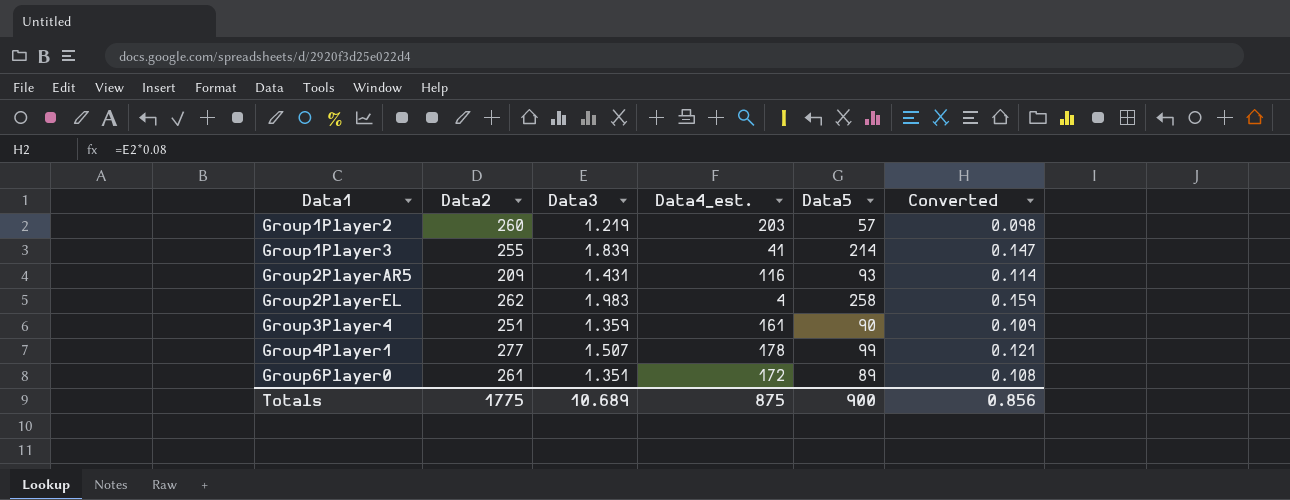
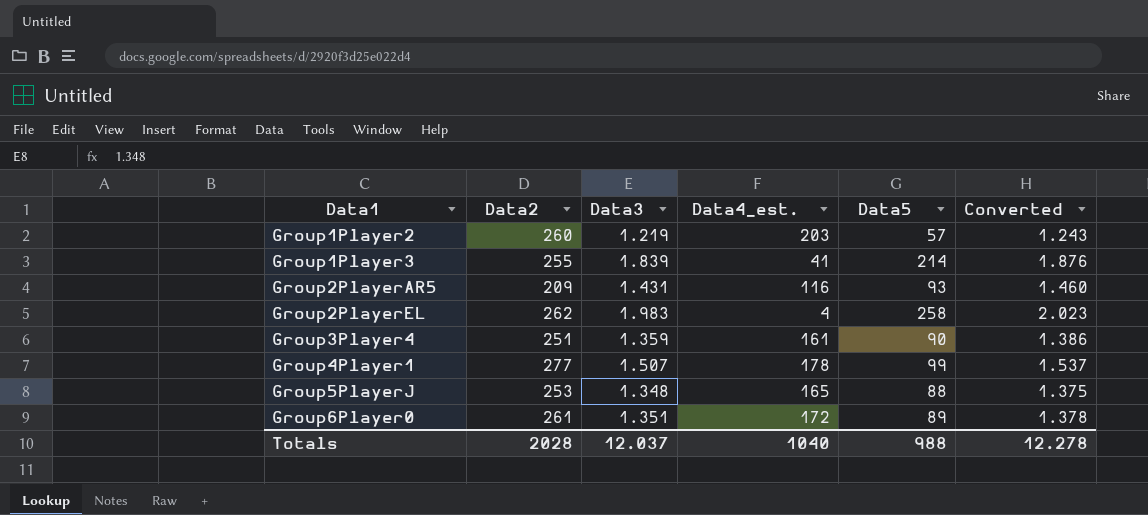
column Converted | formula: [Data3] * 0.08 -> [Data3] * 1.02
row Group5PlayerJ: none -> 253 | 1.348 | 165 | 88 | 1.375
Totals | Data2: 1775 -> 2028
Totals | Data3: 10.689 -> 12.037
Totals | Data4_est.: 875 -> 1040
Totals | Data5: 900 -> 988
Totals | Converted: 0.856 -> 12.278

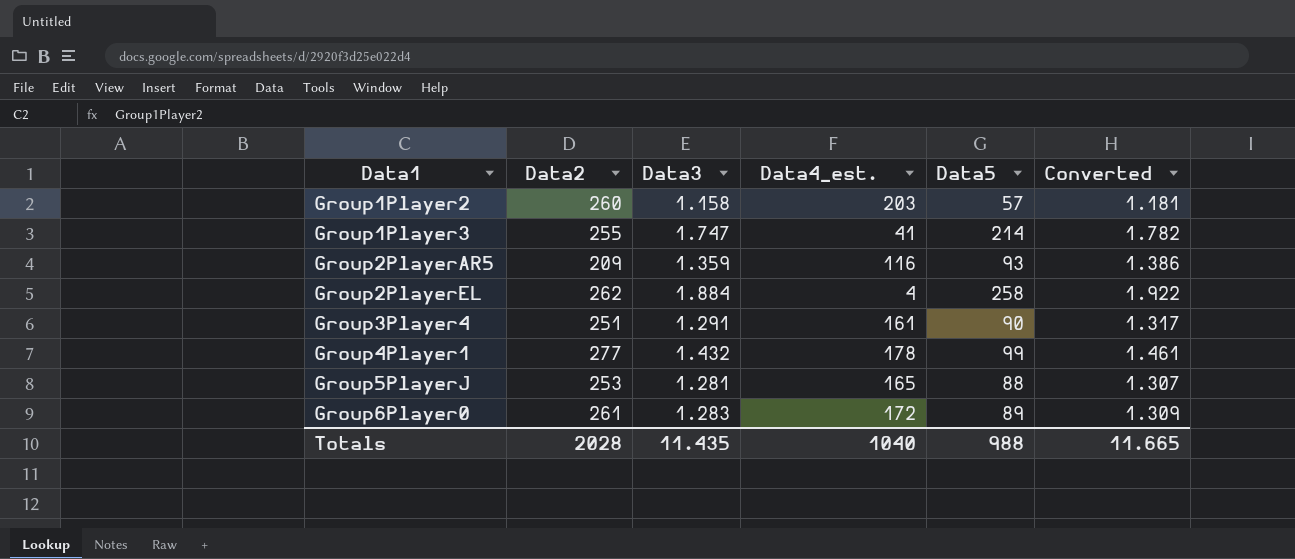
Group1Player2 | Data3: 1.219 -> 1.158
Group1Player2 | Converted: 1.243 -> 1.181
Group1Player3 | Data3: 1.839 -> 1.747
Group1Player3 | Converted: 1.876 -> 1.782
Group2PlayerAR5 | Data3: 1.431 -> 1.359
Group2PlayerAR5 | Converted: 1.460 -> 1.386
Group2PlayerEL | Data3: 1.983 -> 1.884
Group2PlayerEL | Converted: 2.023 -> 1.922
Group3Player4 | Data3: 1.359 -> 1.291
Group3Player4 | Converted: 1.386 -> 1.317
Group4Player1 | Data3: 1.507 -> 1.432
Group4Player1 | Converted: 1.537 -> 1.461
Group5PlayerJ | Data3: 1.348 -> 1.281
Group5PlayerJ | Converted: 1.375 -> 1.307
Group6Player0 | Data3: 1.351 -> 1.283
Group6Player0 | Converted: 1.378 -> 1.309
Totals | Data3: 12.037 -> 11.435
Totals | Converted: 12.278 -> 11.665

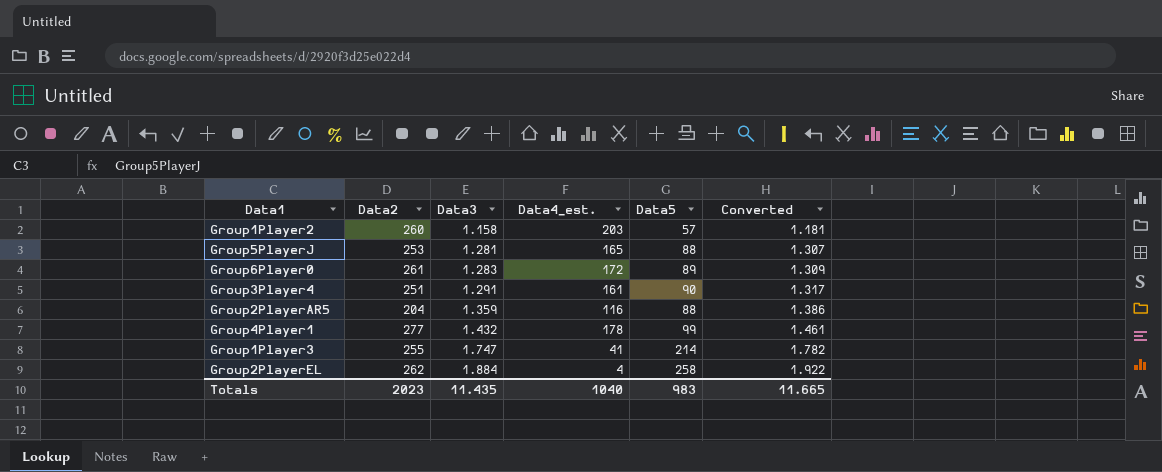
row order: Data1 ascending -> Data3 ascending
Group2PlayerAR5 | Data2: 209 -> 204
Group2PlayerAR5 | Data5: 93 -> 88
Totals | Data2: 2028 -> 2023
Totals | Data5: 988 -> 983

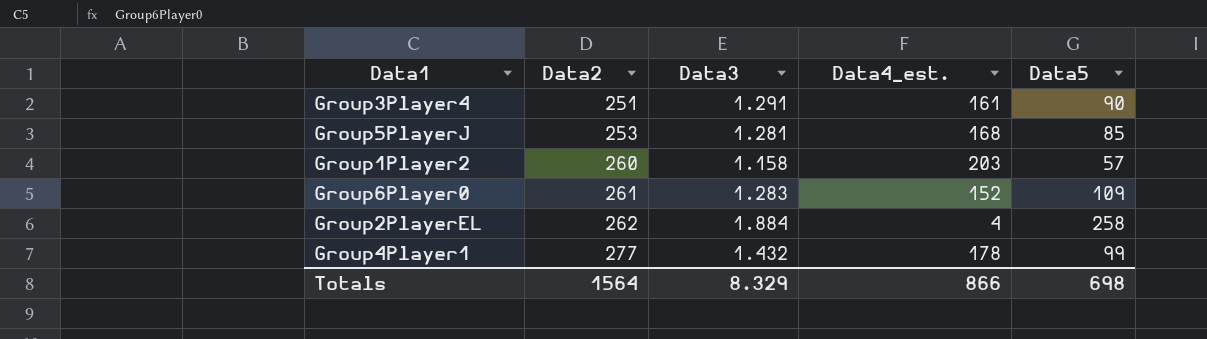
row order: Data3 ascending -> Data2 ascending
column Converted | formula: [Data3] * 1.02 -> none
row Group2PlayerAR5: 204 | 1.359 | 116 | 88 | 1.386 -> none
row Group1Player3: 255 | 1.747 | 41 | 214 | 1.782 -> none
Group5PlayerJ | Data4_est.: 165 -> 168
Group5PlayerJ | Data5: 88 -> 85
Group6Player0 | Data4_est.: 172 -> 152
Group6Player0 | Data5: 89 -> 109
Totals | Data2: 2023 -> 1564
Totals | Data3: 11.435 -> 8.329
Totals | Data4_est.: 1040 -> 866
Totals | Data5: 983 -> 698

